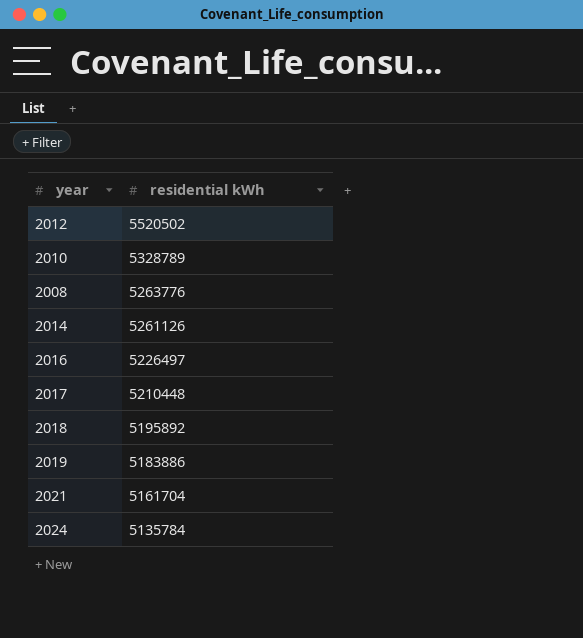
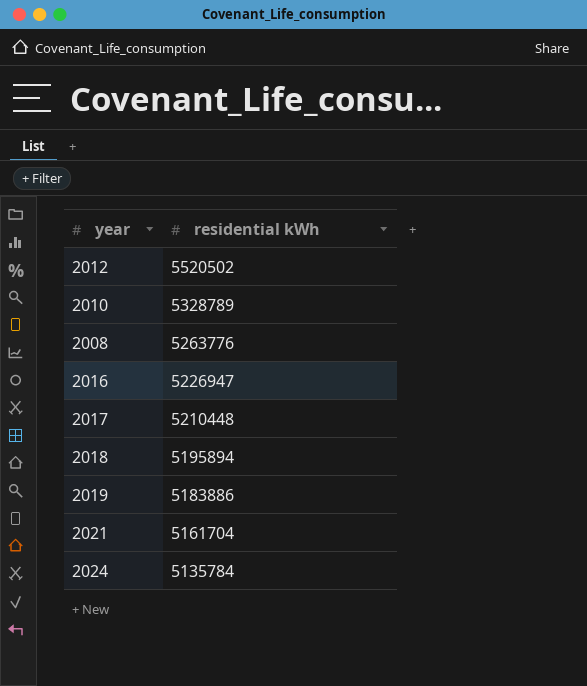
row 2014: 5261126 -> none
2016 | residential kWh: 5226497 -> 5226947
2018 | residential kWh: 5195892 -> 5195894

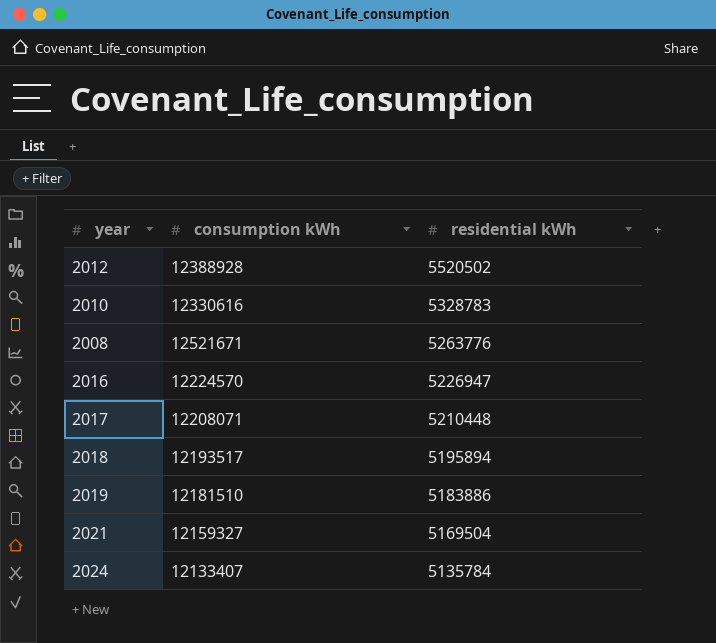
column consumption kWh | position: none -> 2
2010 | residential kWh: 5328789 -> 5328783
2021 | residential kWh: 5161704 -> 5169504

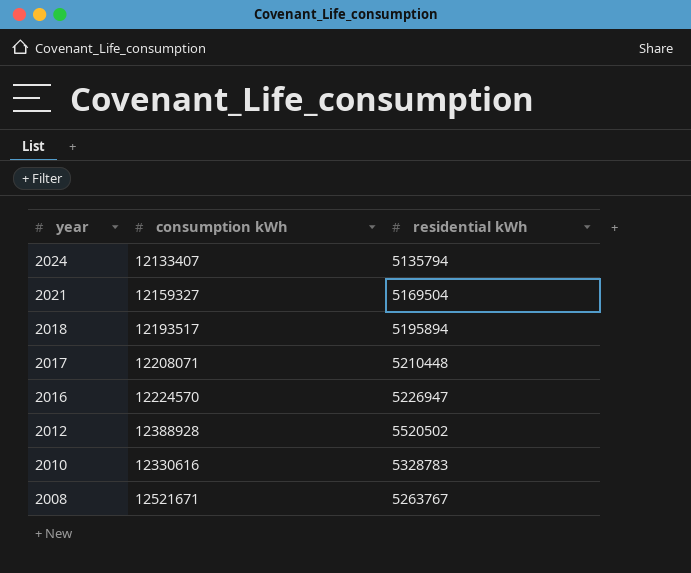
row order: residential kWh descending -> year descending
row 2019: 12181510 | 5183886 -> none
2024 | residential kWh: 5135784 -> 5135794
2008 | residential kWh: 5263776 -> 5263767

